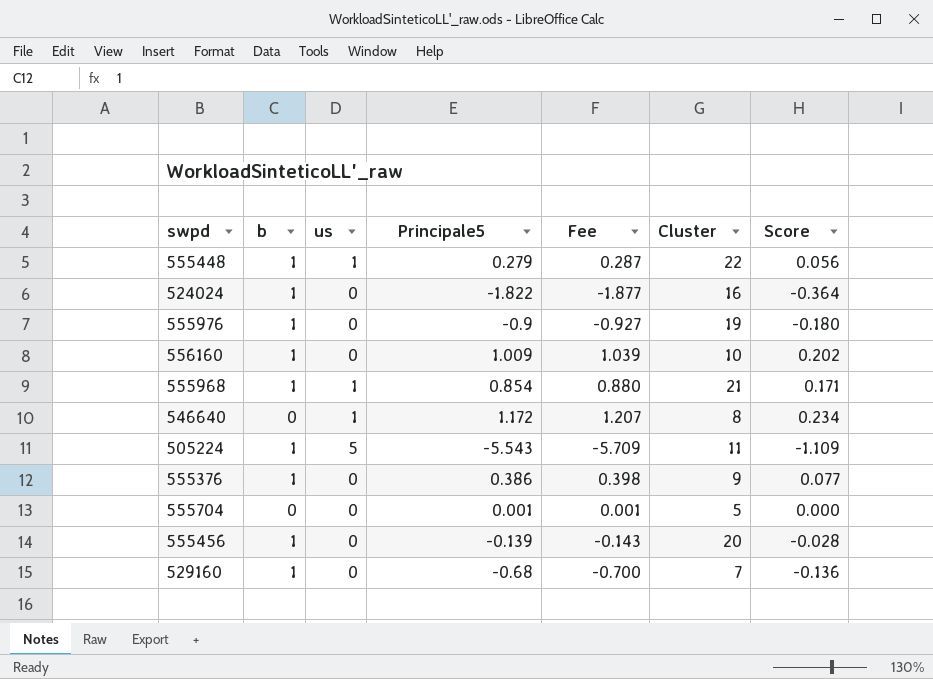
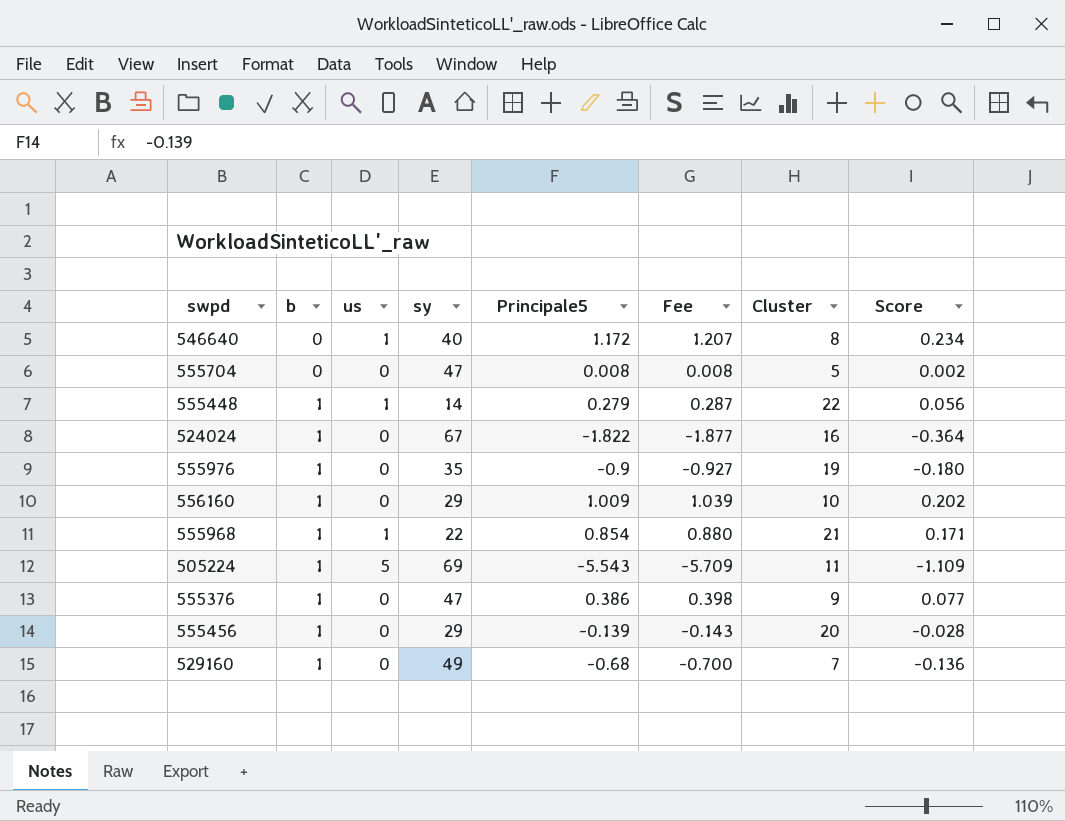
row order: none -> b ascending
column sy | position: none -> 4
555704 | Principale5: 0.001 -> 0.008
555704 | Fee: 0.001 -> 0.008
555704 | Score: 0.000 -> 0.002

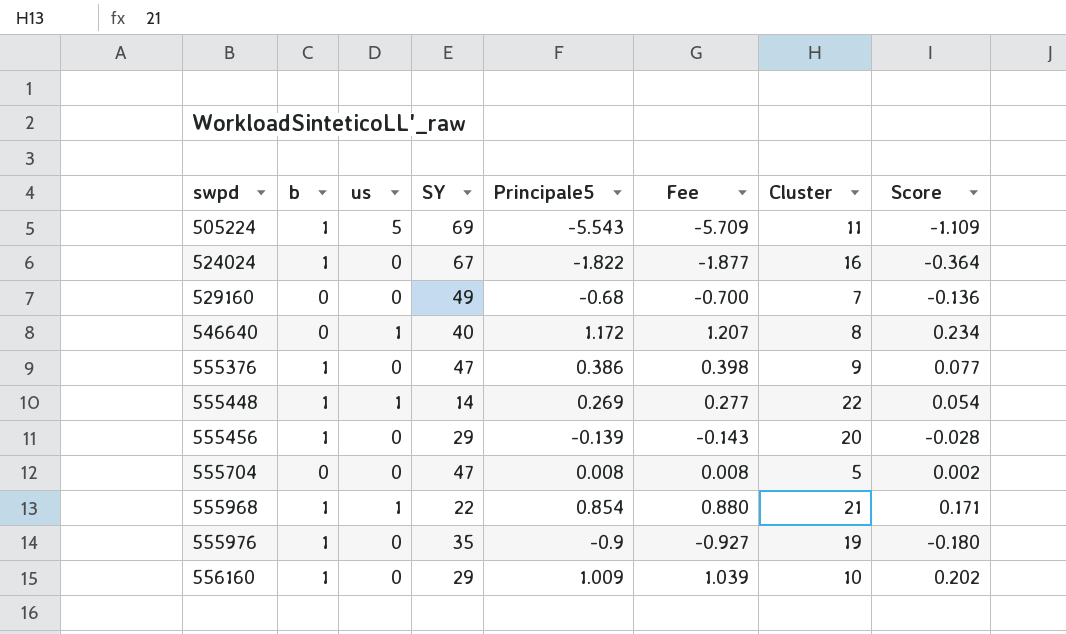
row order: b ascending -> swpd ascending
column name: sy -> SY
529160 | b: 1 -> 0
555448 | Principale5: 0.279 -> 0.269
555448 | Fee: 0.287 -> 0.277
555448 | Score: 0.056 -> 0.054

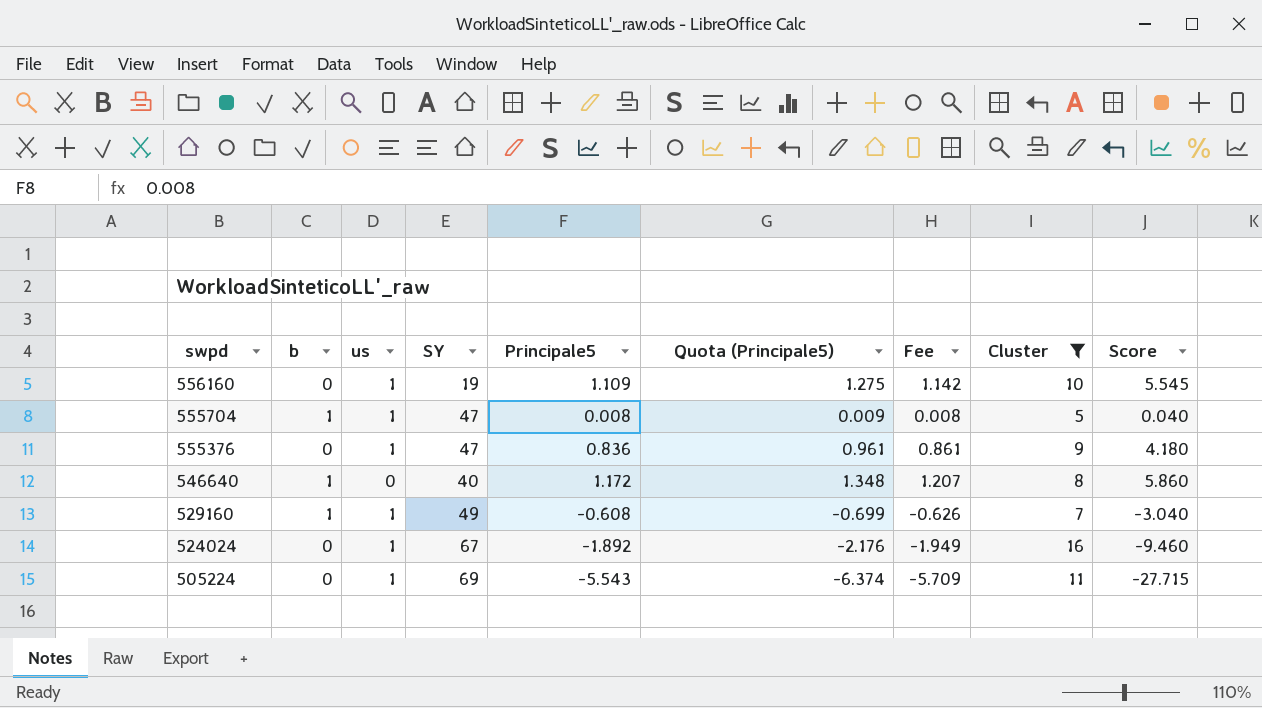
filter: none -> Cluster <= 16
row order: swpd ascending -> swpd descending
column Quota (Principale5) | formula: none -> [Principale5] * 1.15
column Score | formula: [Principale5] * 0.2 -> [Principale5] * 5
556160 | b: 1 -> 0
556160 | us: 0 -> 1
556160 | SY: 29 -> 19
556160 | Principale5: 1.009 -> 1.109
556160 | Fee: 1.039 -> 1.142
555704 | b: 0 -> 1
555704 | us: 0 -> 1
555376 | b: 1 -> 0
555376 | us: 0 -> 1
555376 | Principale5: 0.386 -> 0.836
555376 | Fee: 0.398 -> 0.861
546640 | b: 0 -> 1
546640 | us: 1 -> 0
529160 | b: 0 -> 1
529160 | us: 0 -> 1
529160 | Principale5: -0.68 -> -0.608
529160 | Fee: -0.700 -> -0.626
524024 | b: 1 -> 0
524024 | us: 0 -> 1
524024 | Principale5: -1.822 -> -1.892
524024 | Fee: -1.877 -> -1.949
505224 | b: 1 -> 0
505224 | us: 5 -> 1

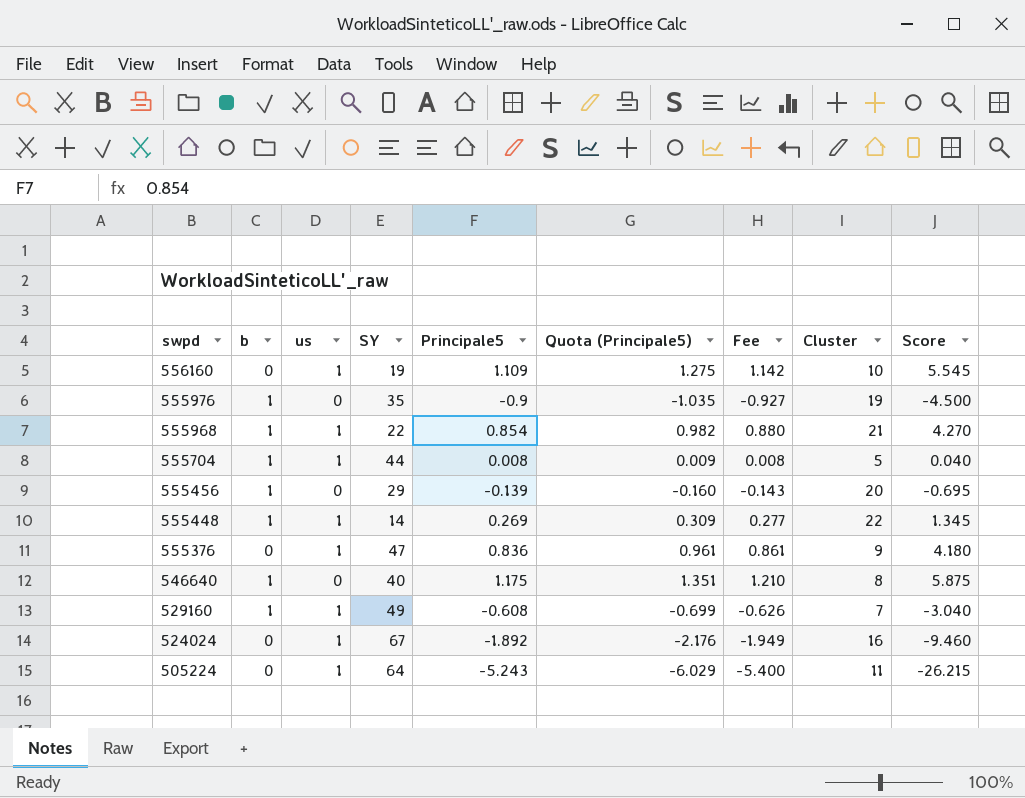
filter: Cluster <= 16 -> none
555704 | SY: 47 -> 44
546640 | Principale5: 1.172 -> 1.175
546640 | Quota (Principale5): 1.348 -> 1.351
546640 | Fee: 1.207 -> 1.210
546640 | Score: 5.860 -> 5.875
505224 | SY: 69 -> 64
505224 | Principale5: -5.543 -> -5.243
505224 | Quota (Principale5): -6.374 -> -6.029
505224 | Fee: -5.709 -> -5.400
505224 | Score: -27.715 -> -26.215

